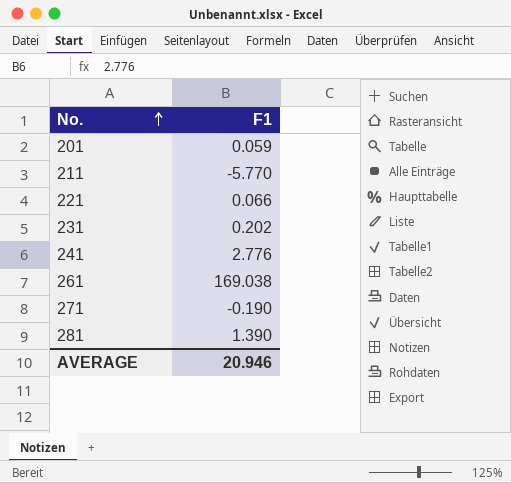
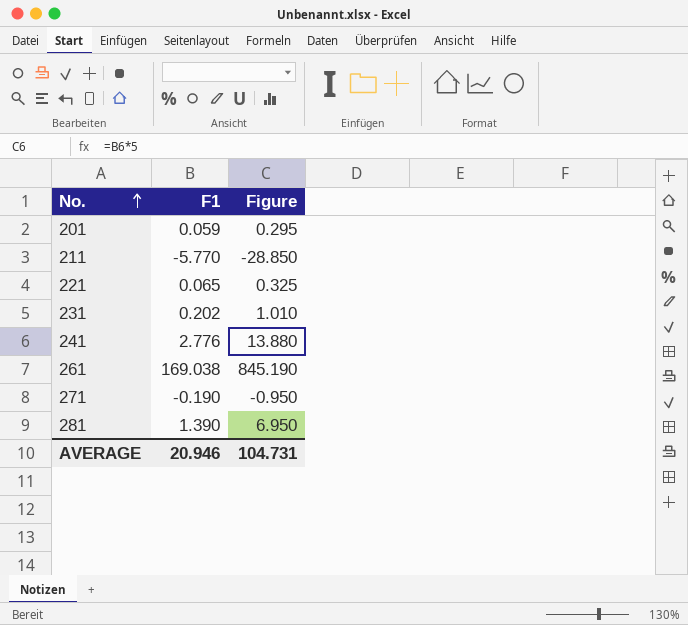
column Figure | formula: none -> [F1] * 5
221 | F1: 0.066 -> 0.065

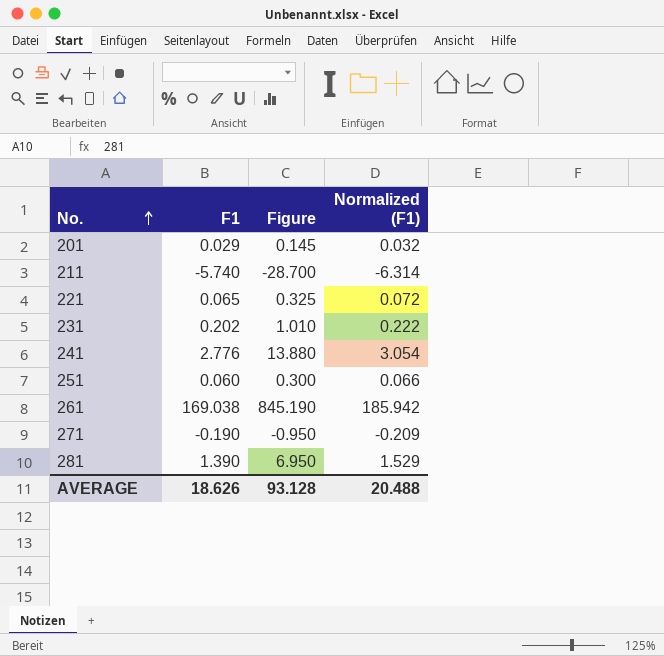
column Normalized (F1) | formula: none -> [F1] * 1.1
201 | F1: 0.059 -> 0.029
201 | Figure: 0.295 -> 0.145
211 | F1: -5.770 -> -5.740
211 | Figure: -28.850 -> -28.700
row 251: none -> 0.060 | 0.300 | 0.066
AVERAGE | F1: 20.946 -> 18.626
AVERAGE | Figure: 104.731 -> 93.128

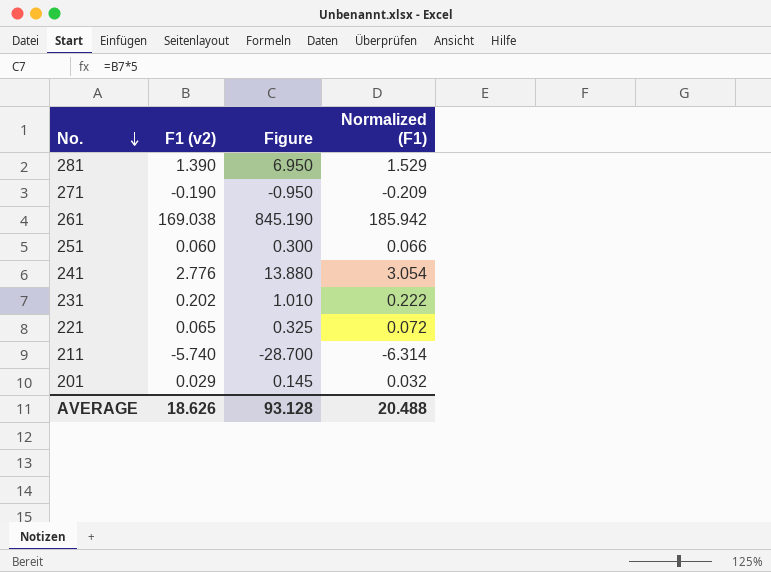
row order: No. ascending -> No. descending
column name: F1 -> F1 (v2)

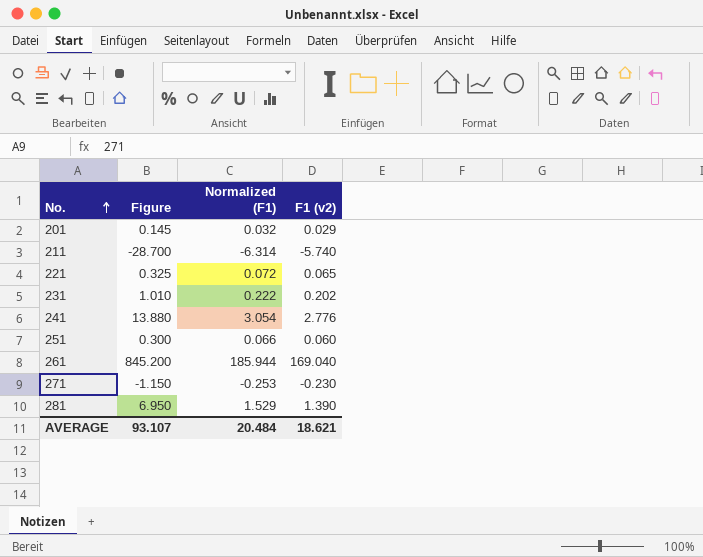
row order: No. descending -> No. ascending
column F1 (v2) | position: 2 -> 4
261 | Figure: 845.190 -> 845.200
261 | Normalized (F1): 185.942 -> 185.944
261 | F1 (v2): 169.038 -> 169.040
271 | Figure: -0.950 -> -1.150
271 | Normalized (F1): -0.209 -> -0.253
271 | F1 (v2): -0.190 -> -0.230
AVERAGE | Figure: 93.128 -> 93.107
AVERAGE | Normalized (F1): 20.488 -> 20.484
AVERAGE | F1 (v2): 18.626 -> 18.621

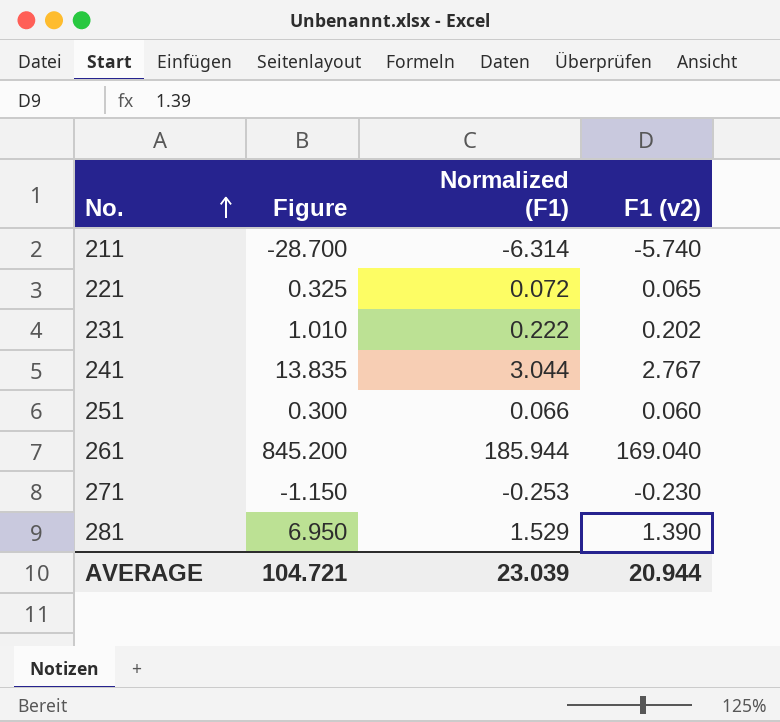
row 201: 0.145 | 0.032 | 0.029 -> none
241 | Figure: 13.880 -> 13.835
241 | Normalized (F1): 3.054 -> 3.044
241 | F1 (v2): 2.776 -> 2.767
AVERAGE | Figure: 93.107 -> 104.721
AVERAGE | Normalized (F1): 20.484 -> 23.039
AVERAGE | F1 (v2): 18.621 -> 20.944

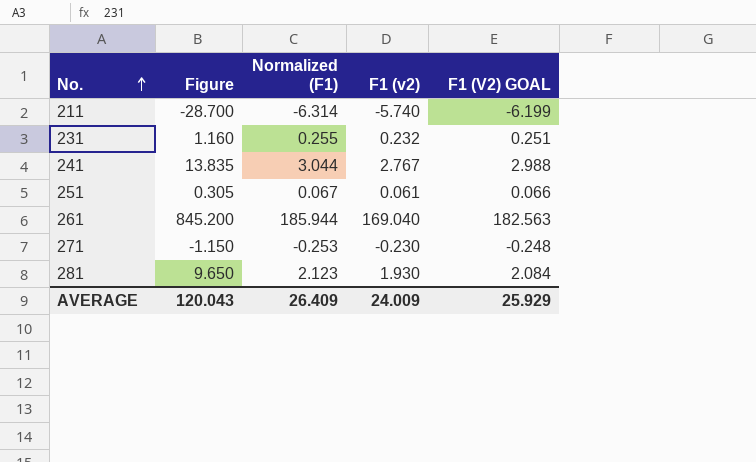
column F1 (V2) GOAL | formula: none -> [F1 (v2)] * 1.08
row 221: 0.325 | 0.072 | 0.065 -> none
231 | Figure: 1.010 -> 1.160
231 | Normalized (F1): 0.222 -> 0.255
231 | F1 (v2): 0.202 -> 0.232
251 | Figure: 0.300 -> 0.305
251 | Normalized (F1): 0.066 -> 0.067
251 | F1 (v2): 0.060 -> 0.061
281 | Figure: 6.950 -> 9.650
281 | Normalized (F1): 1.529 -> 2.123
281 | F1 (v2): 1.390 -> 1.930
AVERAGE | Figure: 104.721 -> 120.043
AVERAGE | Normalized (F1): 23.039 -> 26.409
AVERAGE | F1 (v2): 20.944 -> 24.009

